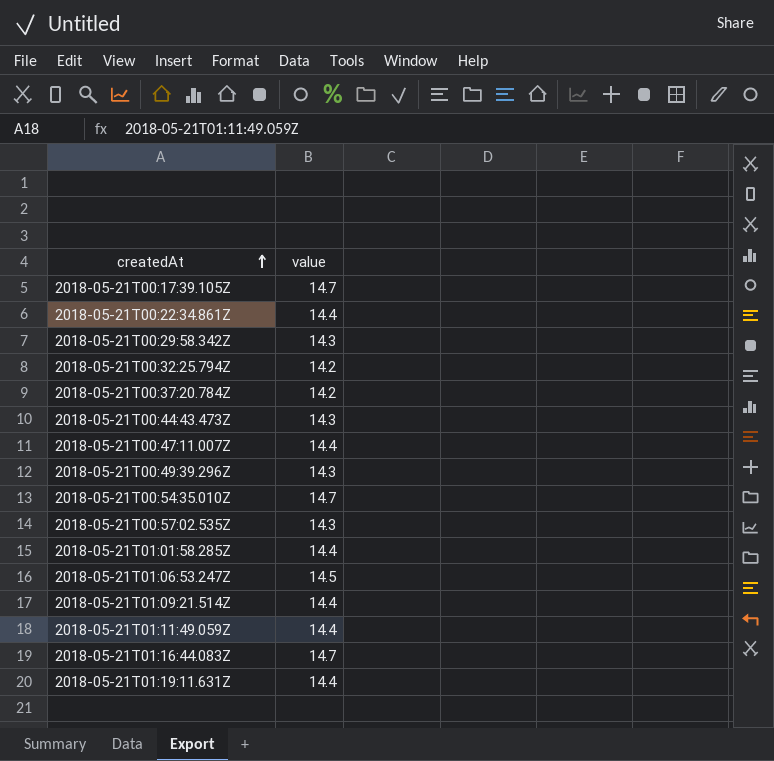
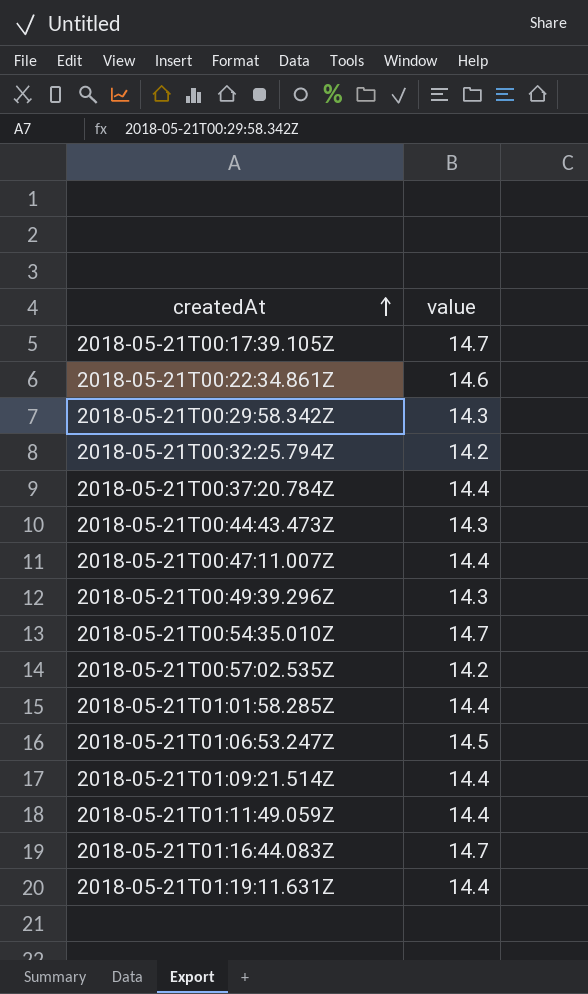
2018-05-21T00:22:34.861Z | value: 14.4 -> 14.6
2018-05-21T00:37:20.784Z | value: 14.2 -> 14.4
2018-05-21T00:57:02.535Z | value: 14.3 -> 14.2

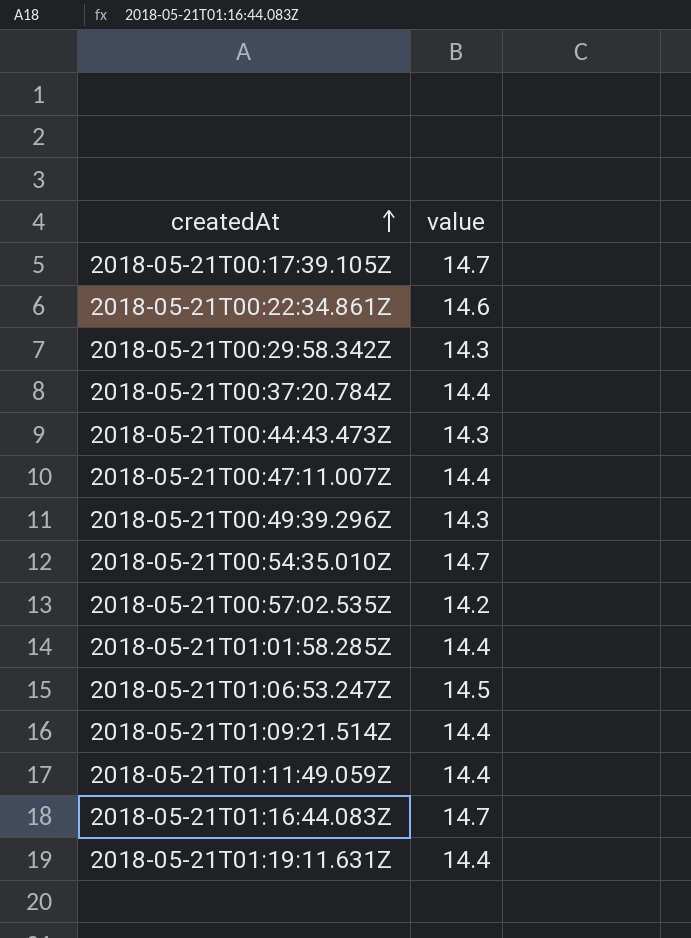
row 2018-05-21T00:32:25.794Z: 14.2 -> none

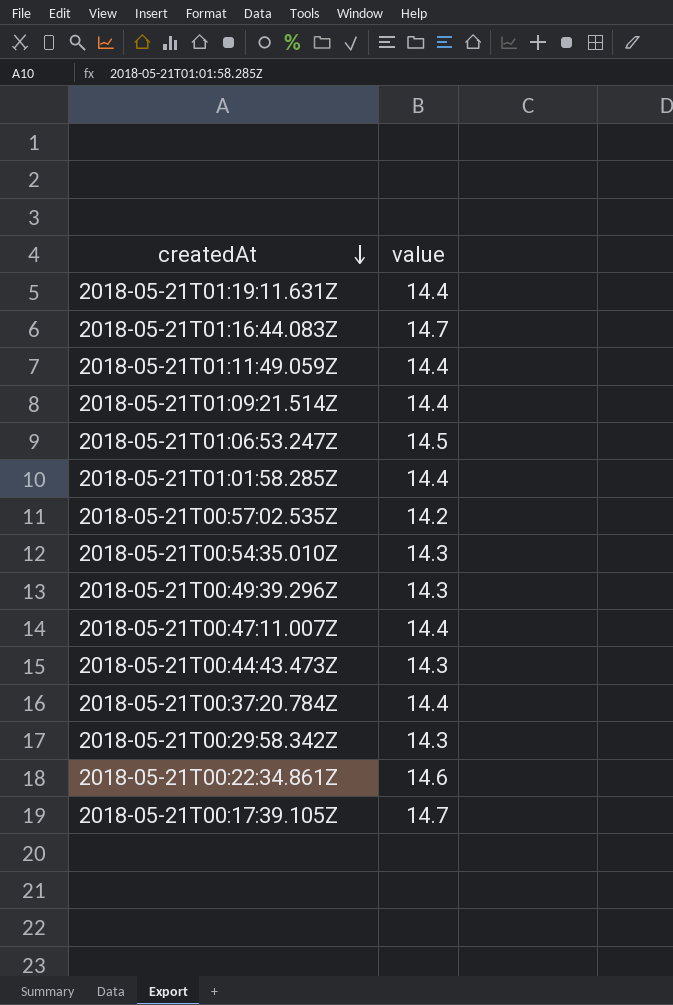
row order: createdAt ascending -> createdAt descending
2018-05-21T00:54:35.010Z | value: 14.7 -> 14.3

